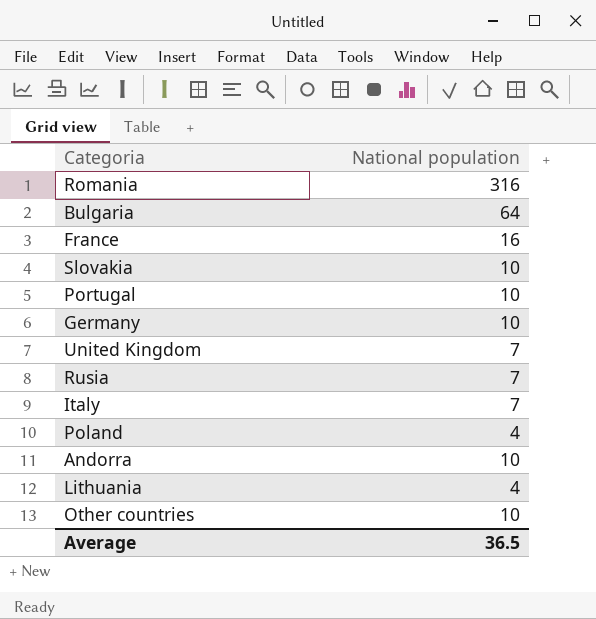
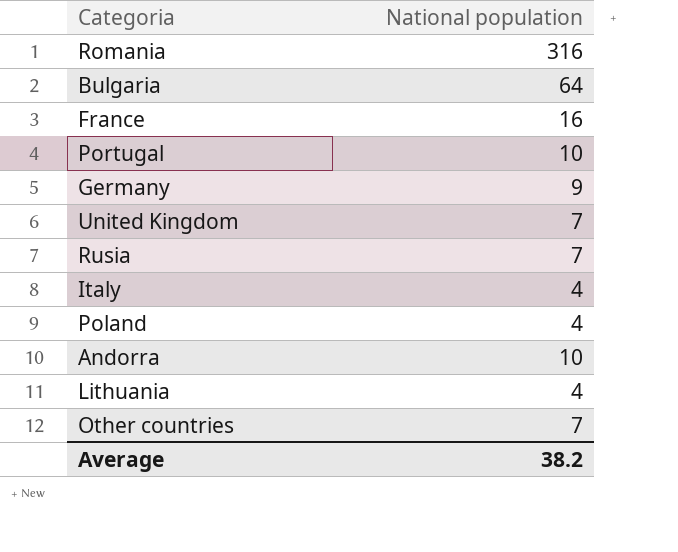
row Slovakia: 10 -> none
Germany | National population: 10 -> 9
Italy | National population: 7 -> 4
Other countries | National population: 10 -> 7
Average | National population: 36.5 -> 38.2

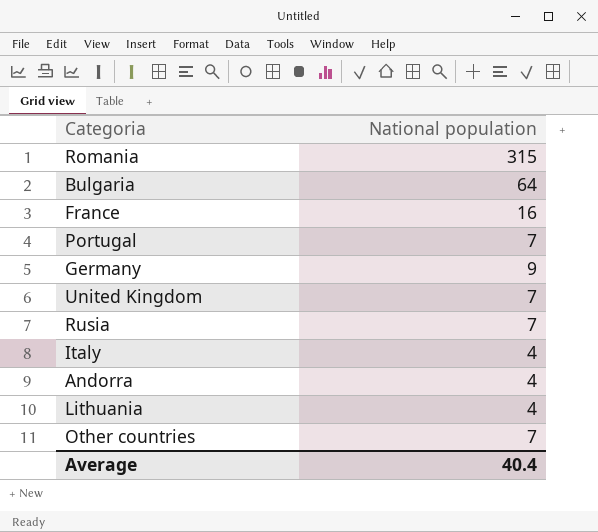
row Poland: 4 -> none
Romania | National population: 316 -> 315
Portugal | National population: 10 -> 7
Andorra | National population: 10 -> 4
Average | National population: 38.2 -> 40.4

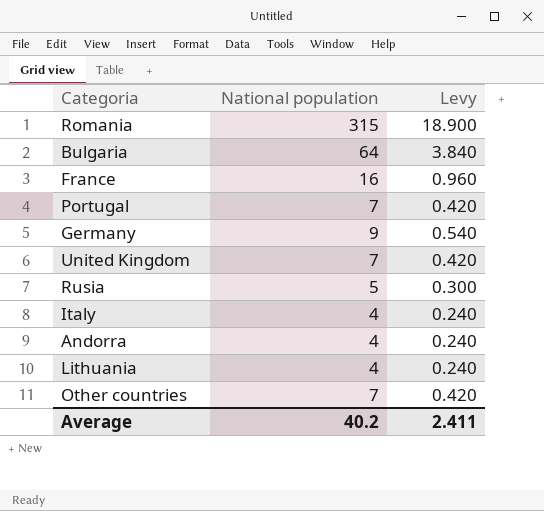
column Levy | formula: none -> [National population] * 0.06
Rusia | National population: 7 -> 5
Average | National population: 40.4 -> 40.2

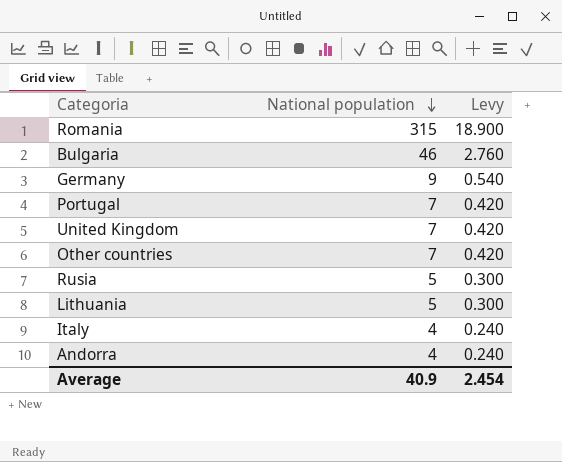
row order: none -> National population descending
row France: 16 | 0.960 -> none
Bulgaria | National population: 64 -> 46
Bulgaria | Levy: 3.840 -> 2.760
Lithuania | National population: 4 -> 5
Lithuania | Levy: 0.240 -> 0.300
Average | National population: 40.2 -> 40.9
Average | Levy: 2.411 -> 2.454

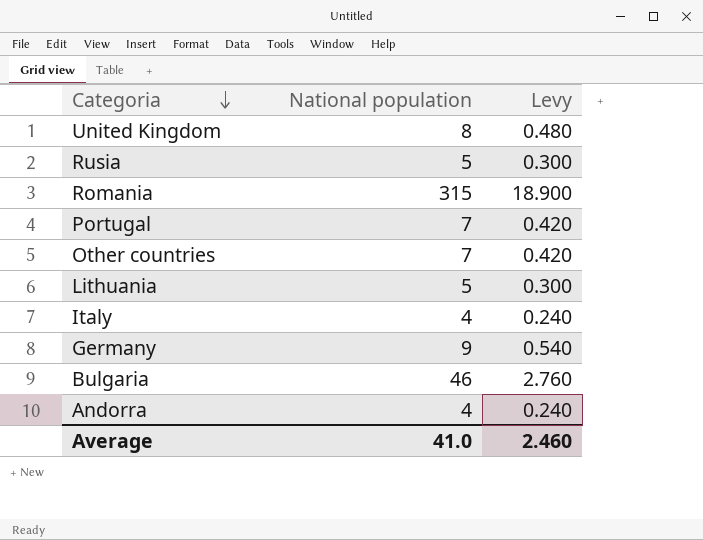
row order: National population descending -> Categoria descending
United Kingdom | National population: 7 -> 8
United Kingdom | Levy: 0.420 -> 0.480
Average | National population: 40.9 -> 41.0
Average | Levy: 2.454 -> 2.460

